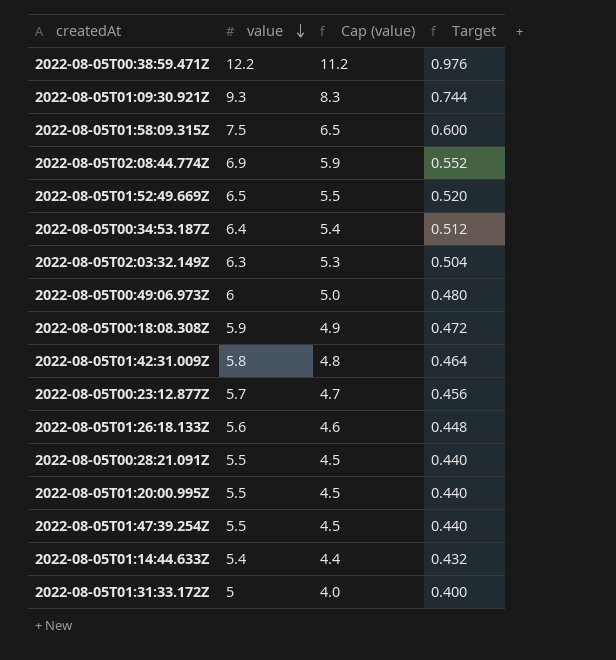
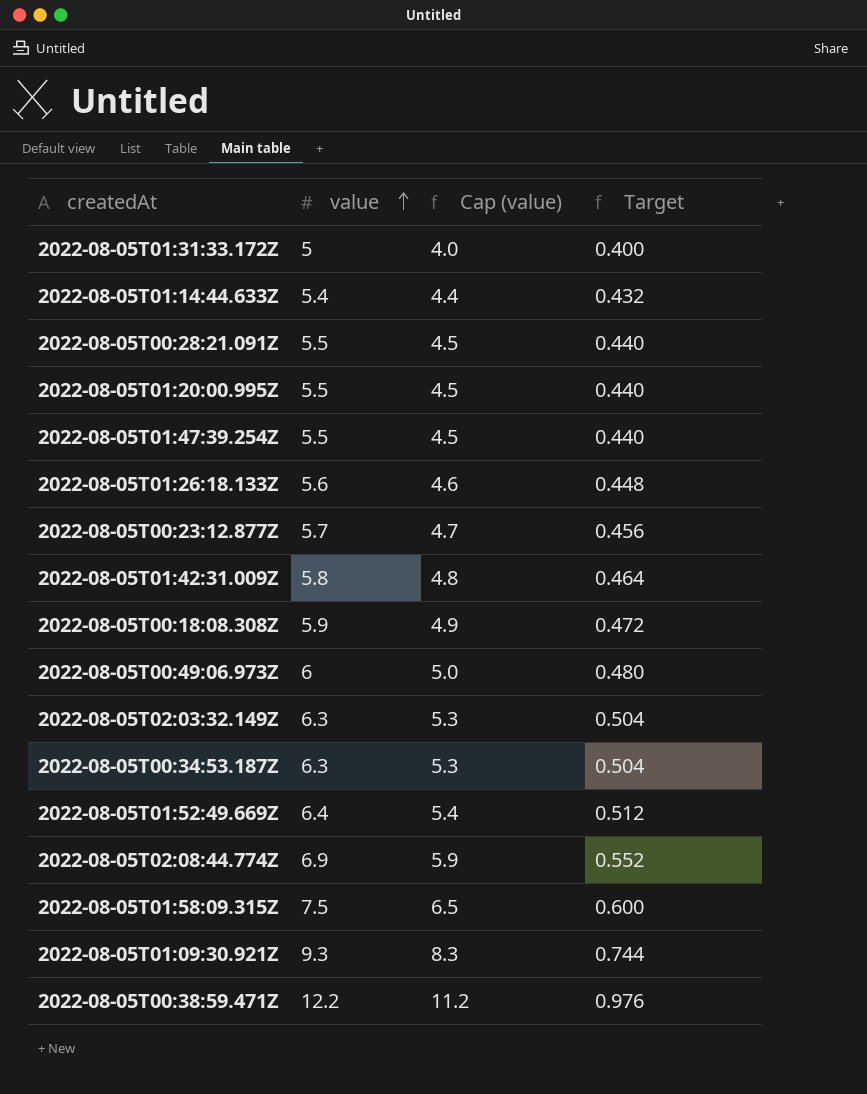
row order: value descending -> value ascending
2022-08-05T00:34:53.187Z | value: 6.4 -> 6.3
2022-08-05T00:34:53.187Z | Cap (value): 5.4 -> 5.3
2022-08-05T00:34:53.187Z | Target: 0.512 -> 0.504
2022-08-05T01:52:49.669Z | value: 6.5 -> 6.4
2022-08-05T01:52:49.669Z | Cap (value): 5.5 -> 5.4
2022-08-05T01:52:49.669Z | Target: 0.520 -> 0.512

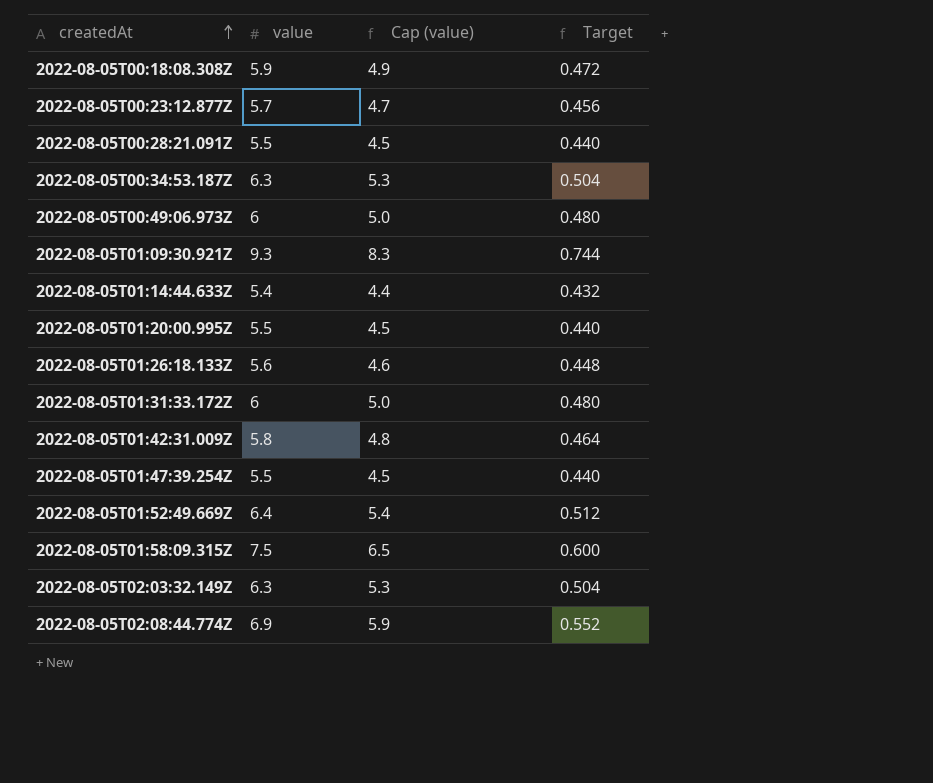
row order: value ascending -> createdAt ascending
row 2022-08-05T00:38:59.471Z: 12.2 | 11.2 | 0.976 -> none
2022-08-05T01:31:33.172Z | value: 5 -> 6
2022-08-05T01:31:33.172Z | Cap (value): 4.0 -> 5.0
2022-08-05T01:31:33.172Z | Target: 0.400 -> 0.480

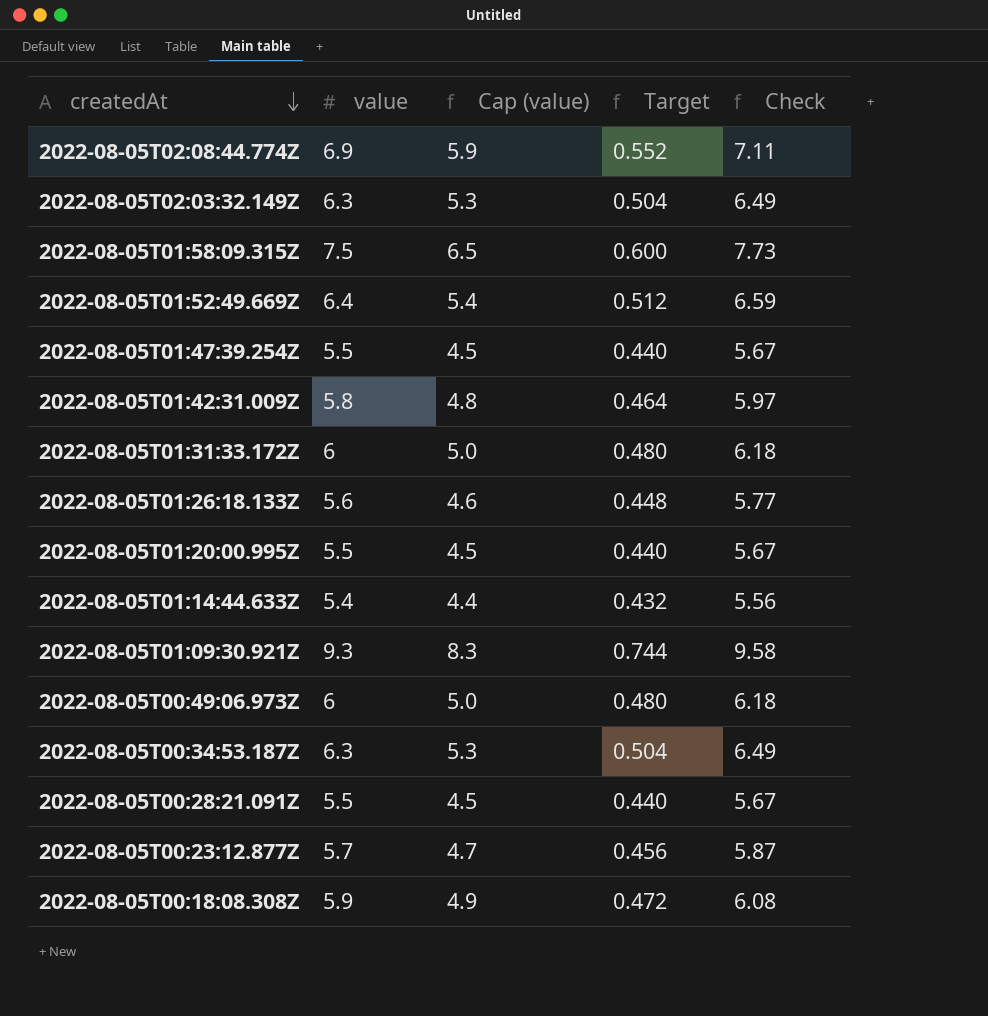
row order: createdAt ascending -> createdAt descending
column Check | formula: none -> [value] * 1.03

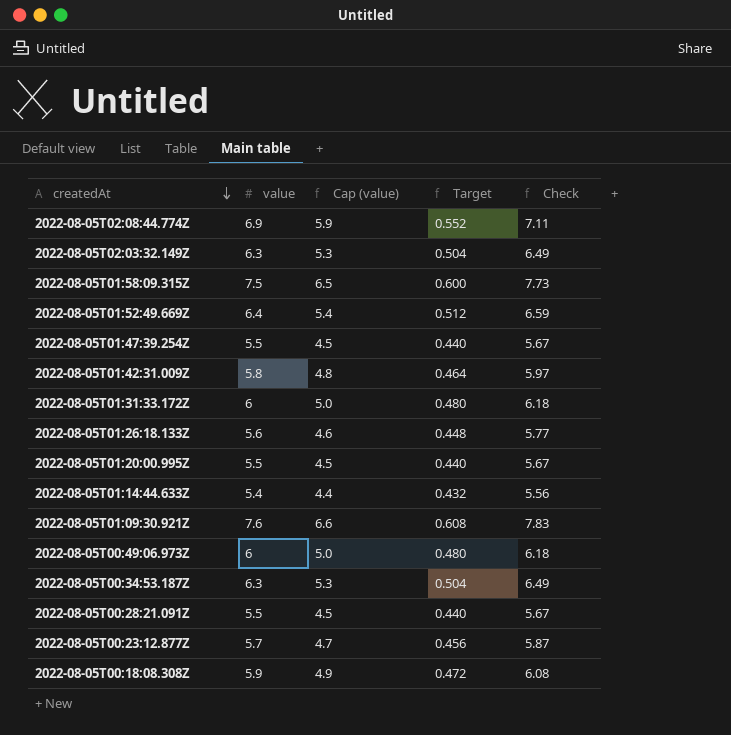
2022-08-05T01:09:30.921Z | value: 9.3 -> 7.6
2022-08-05T01:09:30.921Z | Cap (value): 8.3 -> 6.6
2022-08-05T01:09:30.921Z | Target: 0.744 -> 0.608
2022-08-05T01:09:30.921Z | Check: 9.58 -> 7.83

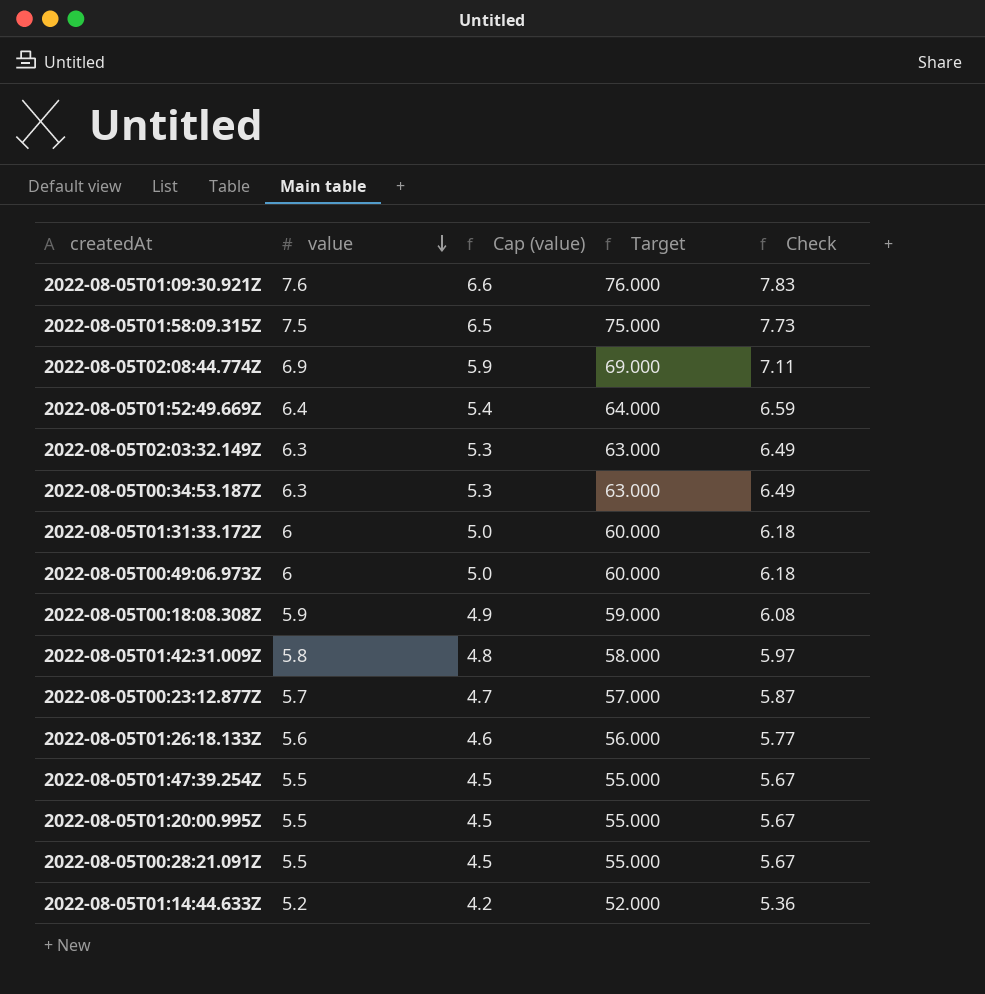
row order: createdAt descending -> value descending
column Target | formula: [value] * 0.08 -> [value] * 10
2022-08-05T01:14:44.633Z | value: 5.4 -> 5.2
2022-08-05T01:14:44.633Z | Cap (value): 4.4 -> 4.2
2022-08-05T01:14:44.633Z | Check: 5.56 -> 5.36

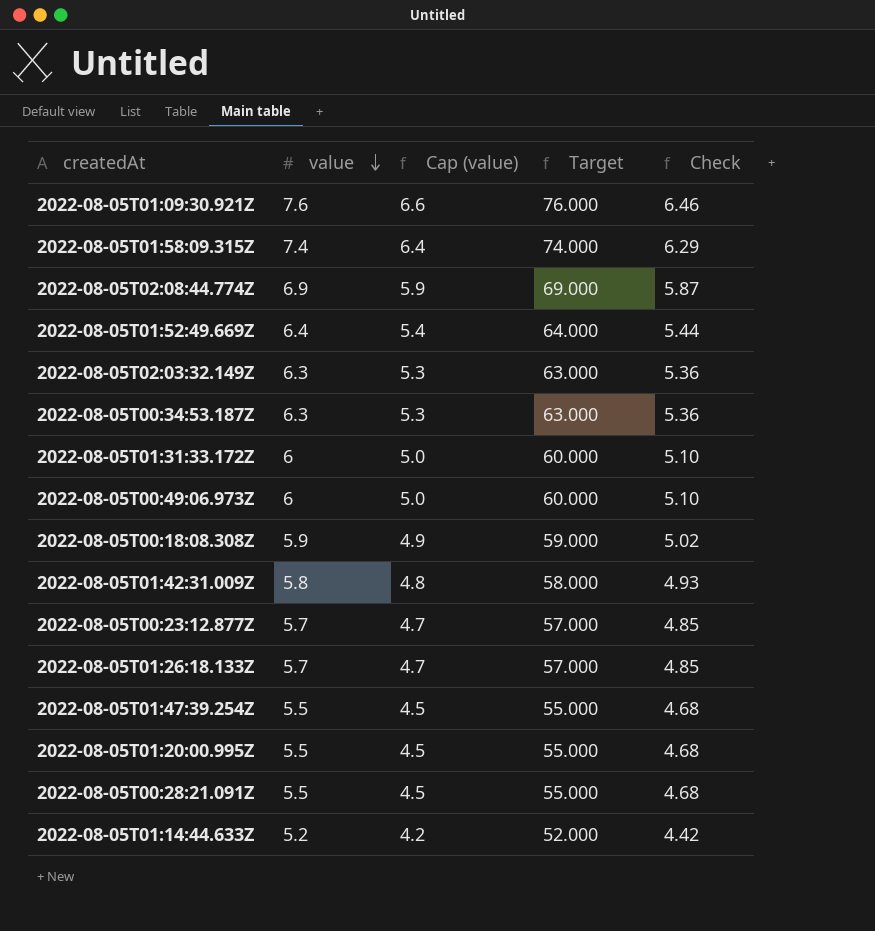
column Check | formula: [value] * 1.03 -> [value] * 0.85
2022-08-05T01:58:09.315Z | value: 7.5 -> 7.4
2022-08-05T01:58:09.315Z | Cap (value): 6.5 -> 6.4
2022-08-05T01:58:09.315Z | Target: 75.000 -> 74.000
2022-08-05T01:26:18.133Z | value: 5.6 -> 5.7
2022-08-05T01:26:18.133Z | Cap (value): 4.6 -> 4.7
2022-08-05T01:26:18.133Z | Target: 56.000 -> 57.000

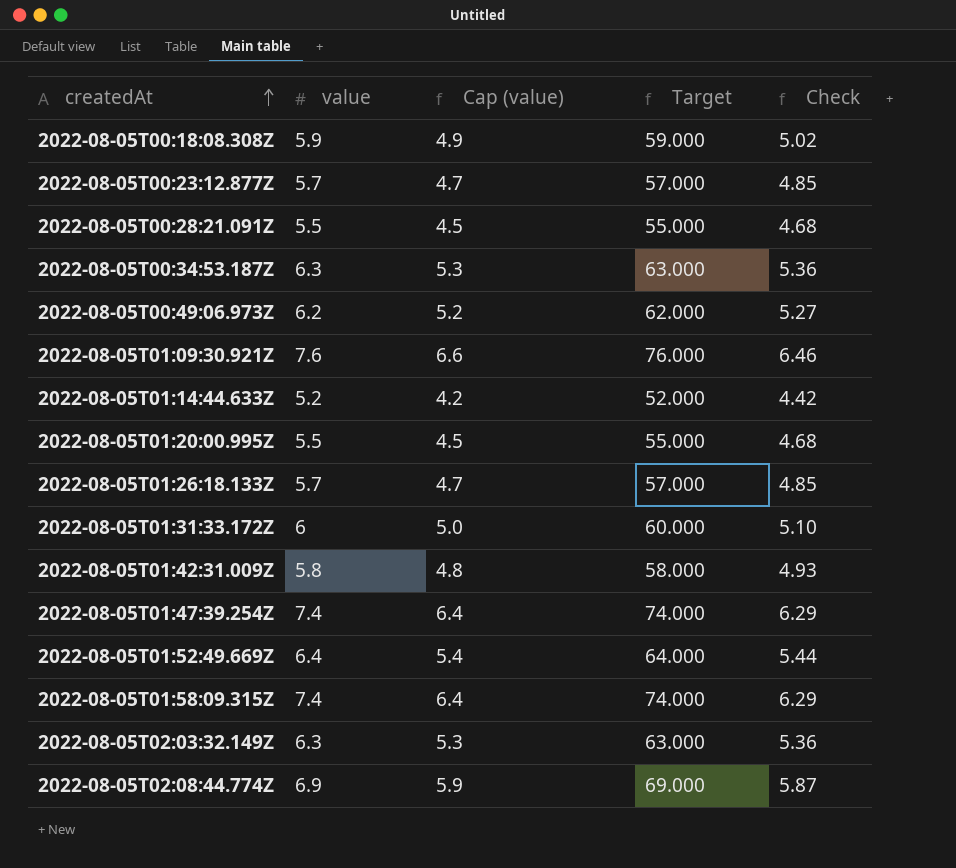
row order: value descending -> createdAt ascending
2022-08-05T00:49:06.973Z | value: 6 -> 6.2
2022-08-05T00:49:06.973Z | Cap (value): 5.0 -> 5.2
2022-08-05T00:49:06.973Z | Target: 60.000 -> 62.000
2022-08-05T00:49:06.973Z | Check: 5.10 -> 5.27
2022-08-05T01:47:39.254Z | value: 5.5 -> 7.4
2022-08-05T01:47:39.254Z | Cap (value): 4.5 -> 6.4
2022-08-05T01:47:39.254Z | Target: 55.000 -> 74.000
2022-08-05T01:47:39.254Z | Check: 4.68 -> 6.29

